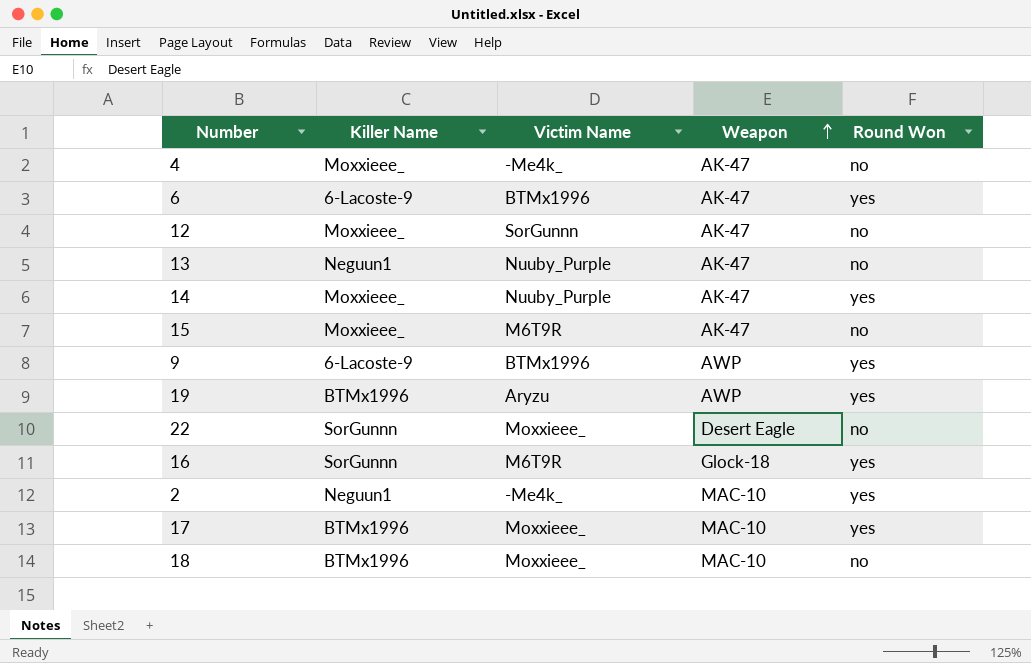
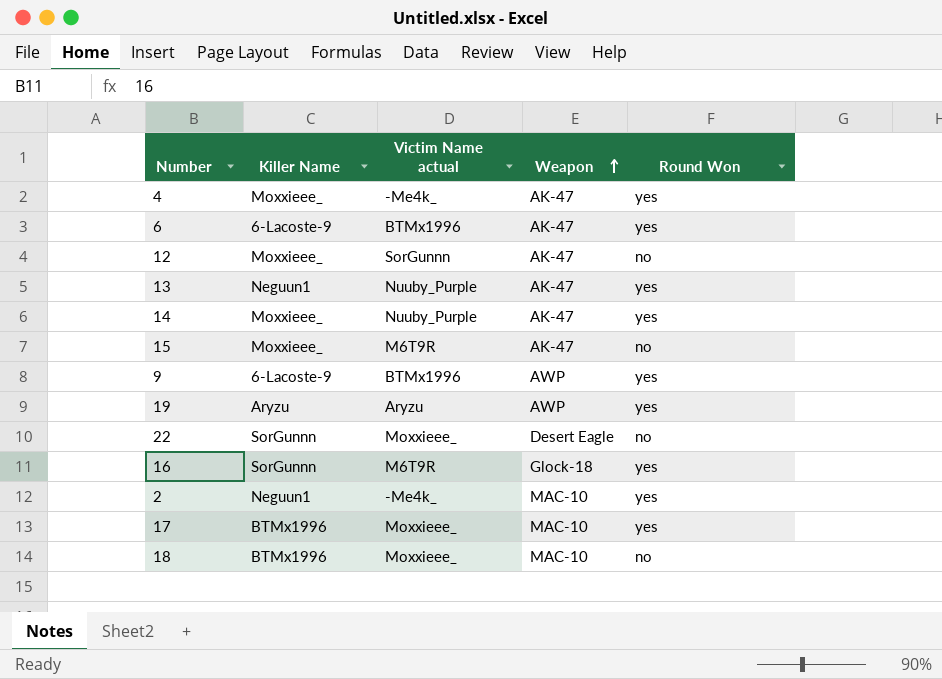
column name: Victim Name -> Victim Name actual
4 | Round Won: no -> yes
13 | Round Won: no -> yes
19 | Killer Name: BTMx1996 -> Aryzu

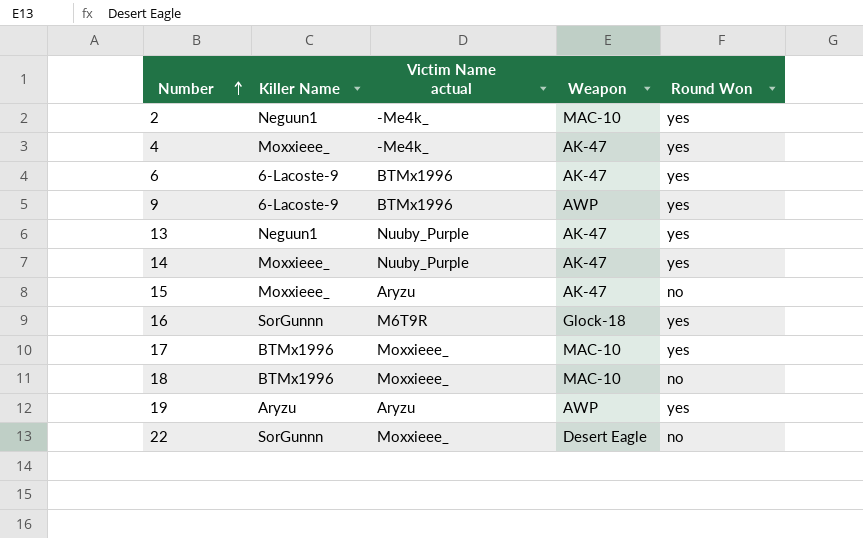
row order: Weapon ascending -> Number ascending
row 12: Moxxieee_ | SorGunnn | AK-47 | no -> none
15 | Victim Name actual: M6T9R -> Aryzu

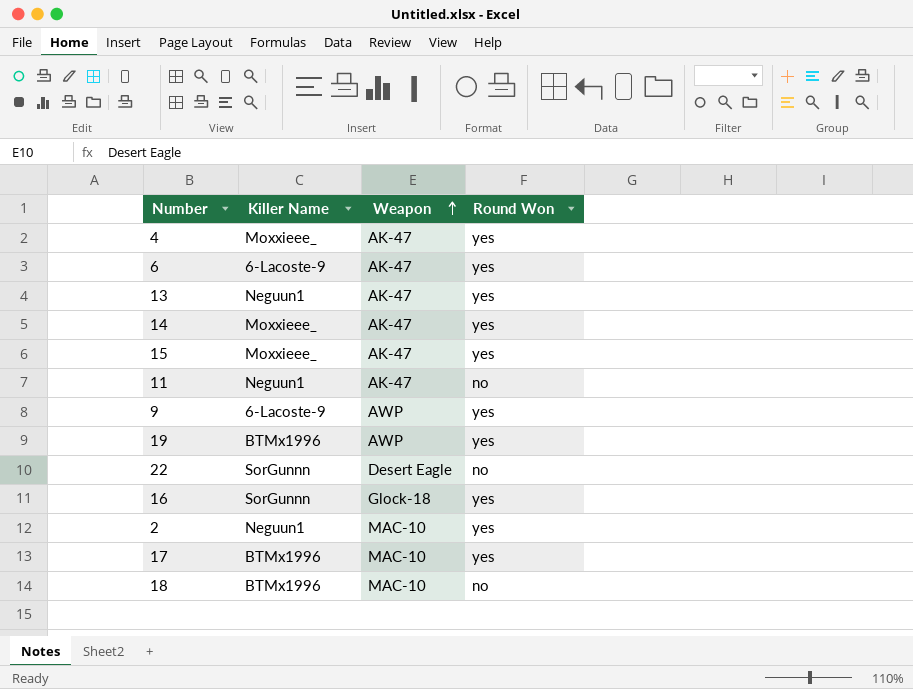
row order: Number ascending -> Weapon ascending
column Victim Name actual | position: 3 -> none
15 | Round Won: no -> yes
row 11: none -> Neguun1 | AK-47 | no
19 | Killer Name: Aryzu -> BTMx1996

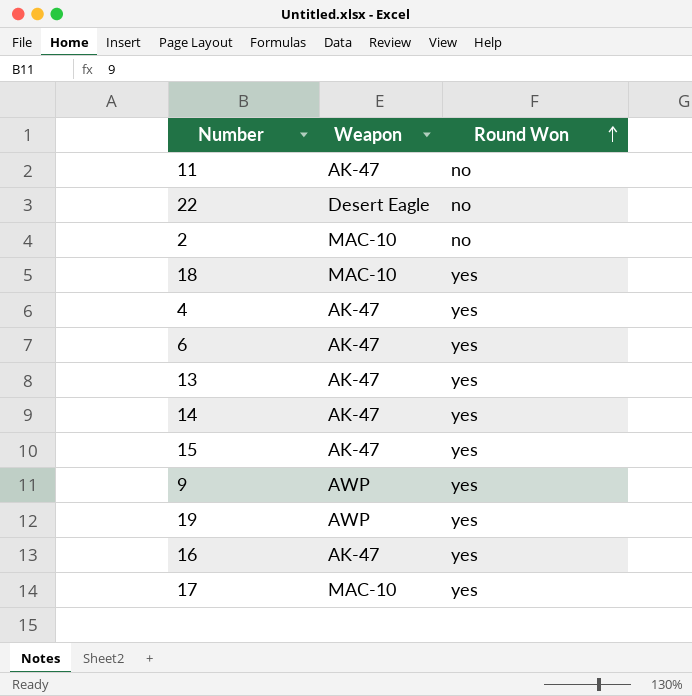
row order: Weapon ascending -> Round Won ascending
column Killer Name | position: 2 -> none
2 | Round Won: yes -> no
18 | Round Won: no -> yes
16 | Weapon: Glock-18 -> AK-47

